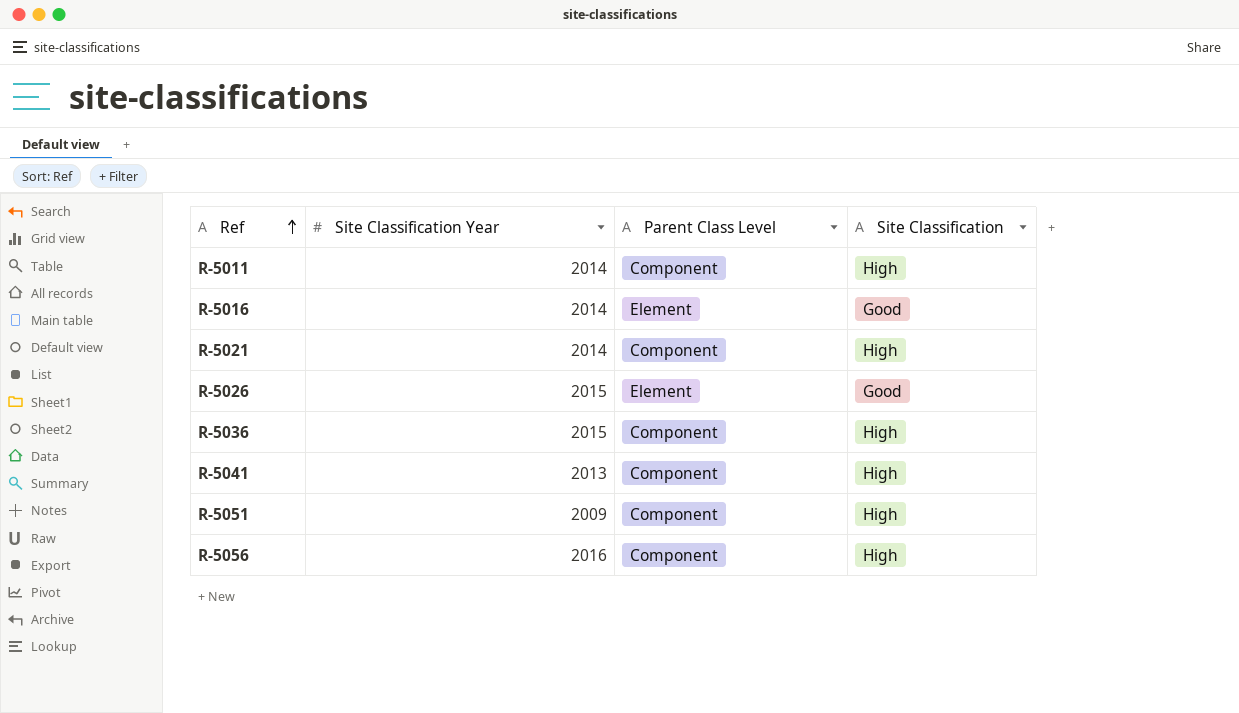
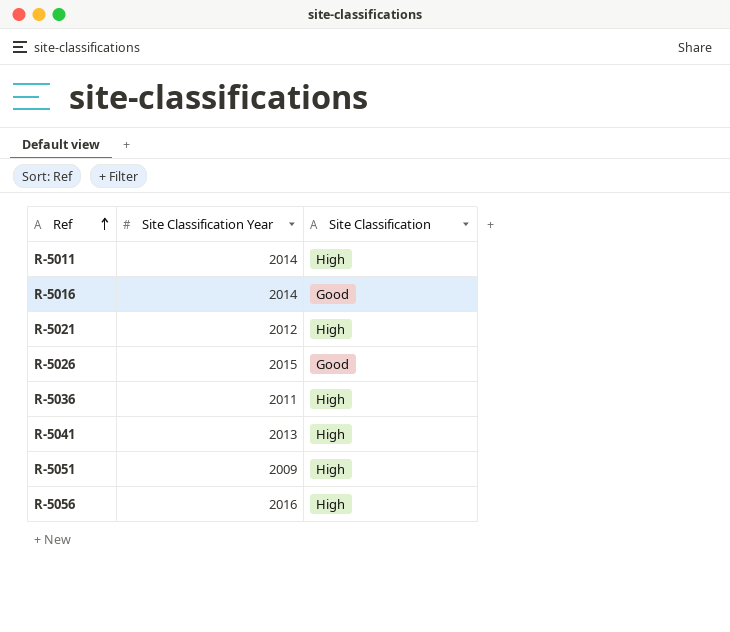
column Parent Class Level | position: 3 -> none
R-5021 | Site Classification Year: 2014 -> 2012
R-5036 | Site Classification Year: 2015 -> 2011

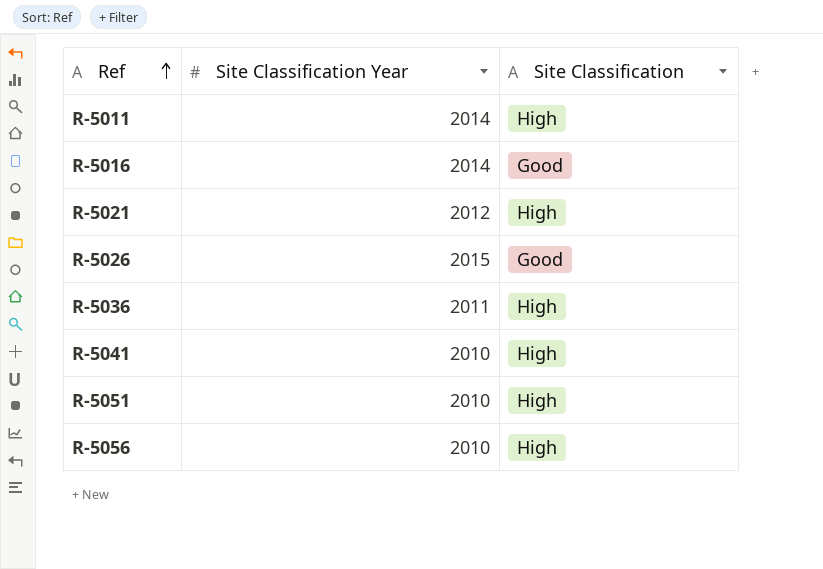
R-5041 | Site Classification Year: 2013 -> 2010
R-5051 | Site Classification Year: 2009 -> 2010
R-5056 | Site Classification Year: 2016 -> 2010

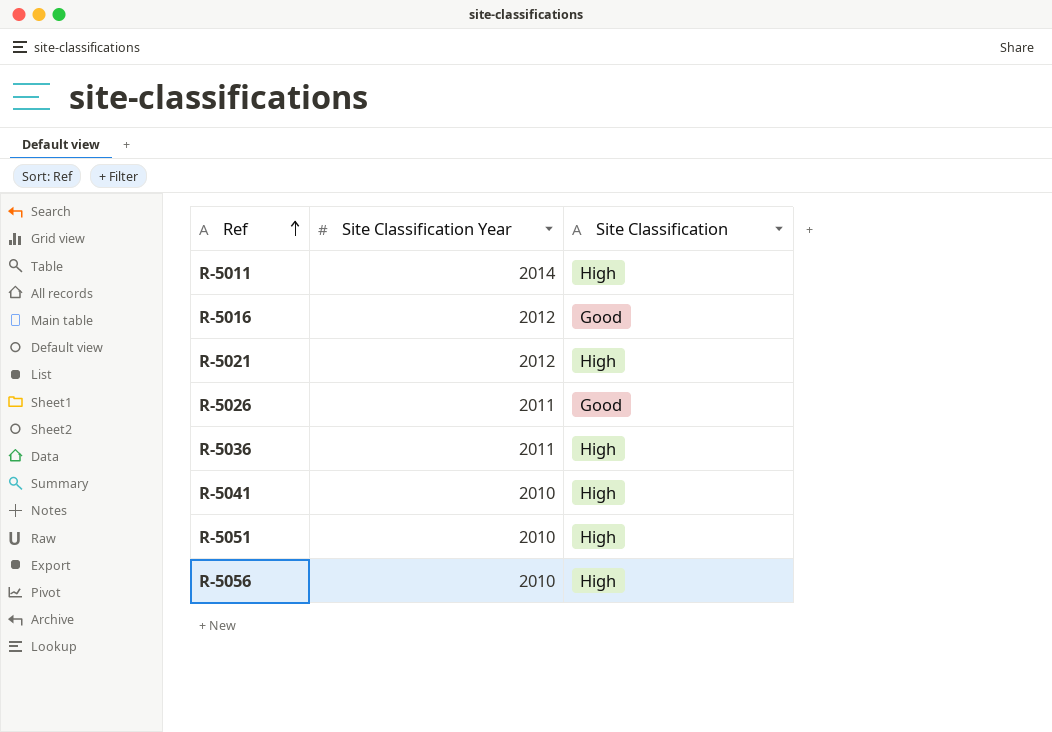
R-5016 | Site Classification Year: 2014 -> 2012
R-5026 | Site Classification Year: 2015 -> 2011

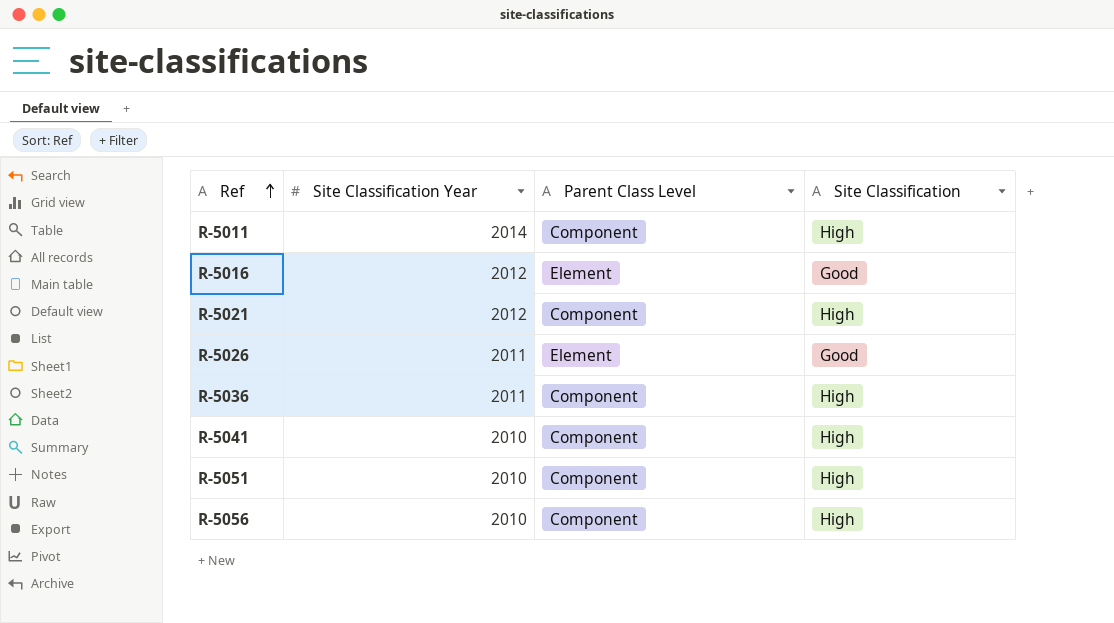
column Parent Class Level | position: none -> 3

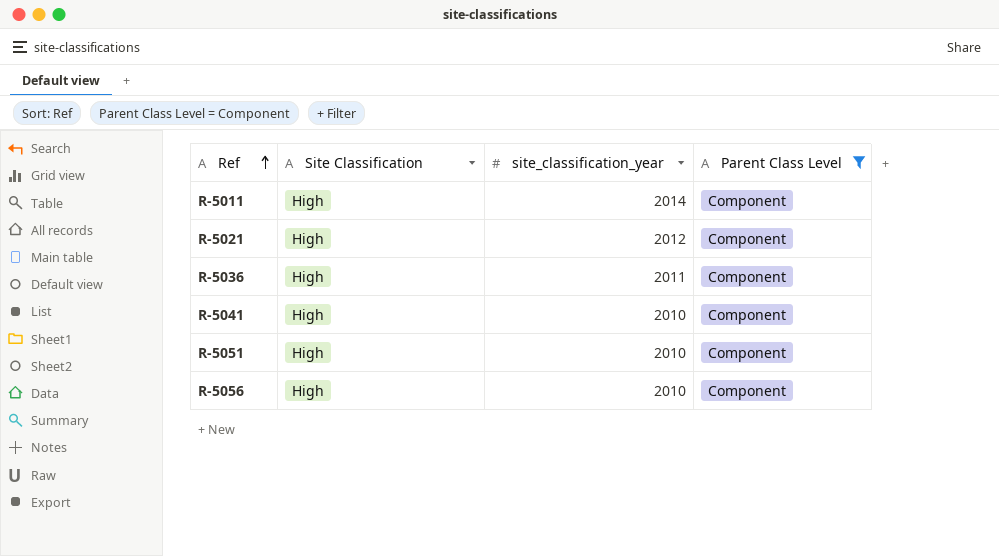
filter: none -> Parent Class Level = Component
column Site Classification | position: 4 -> 2
column name: Site Classification Year -> site_classification_year

